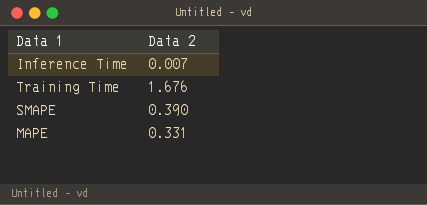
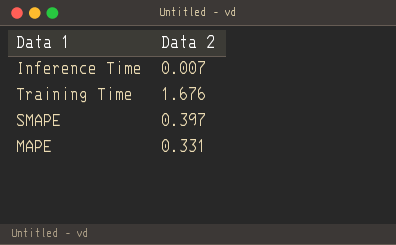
SMAPE | Data 2: 0.390 -> 0.397

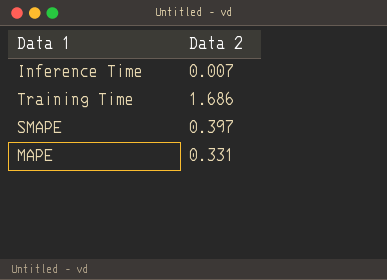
Training Time | Data 2: 1.676 -> 1.686

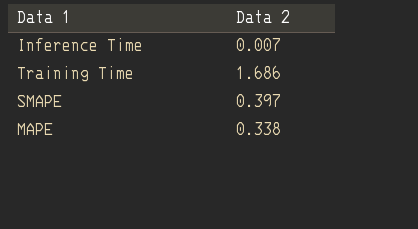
MAPE | Data 2: 0.331 -> 0.338

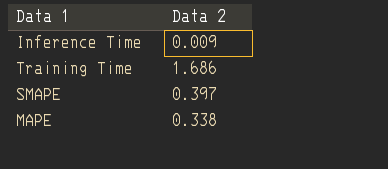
Inference Time | Data 2: 0.007 -> 0.009

